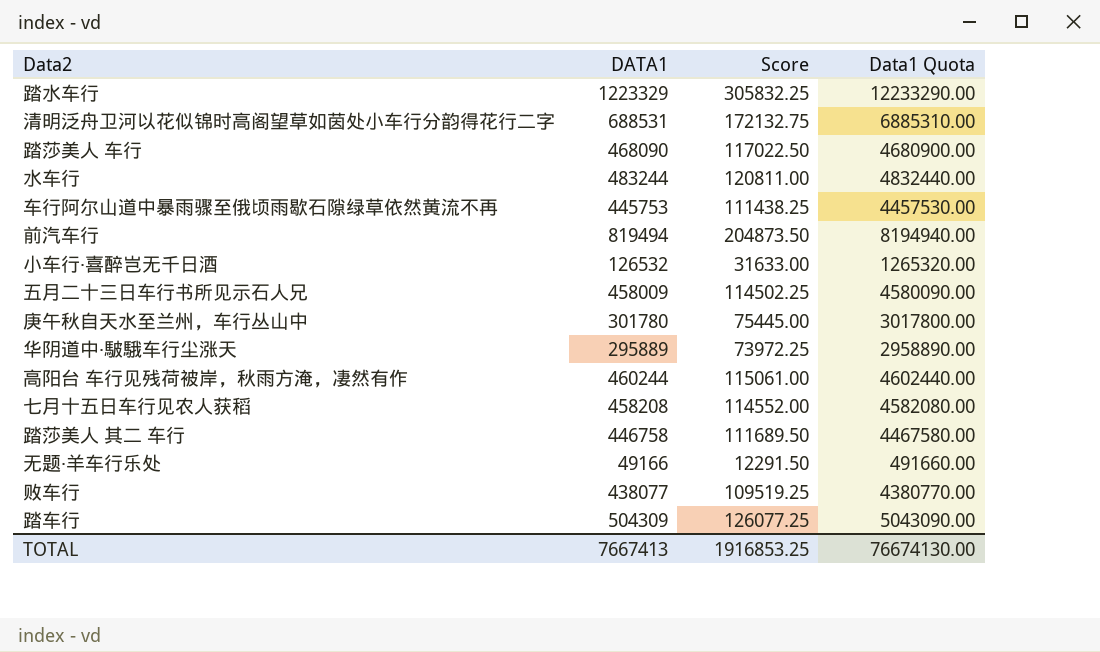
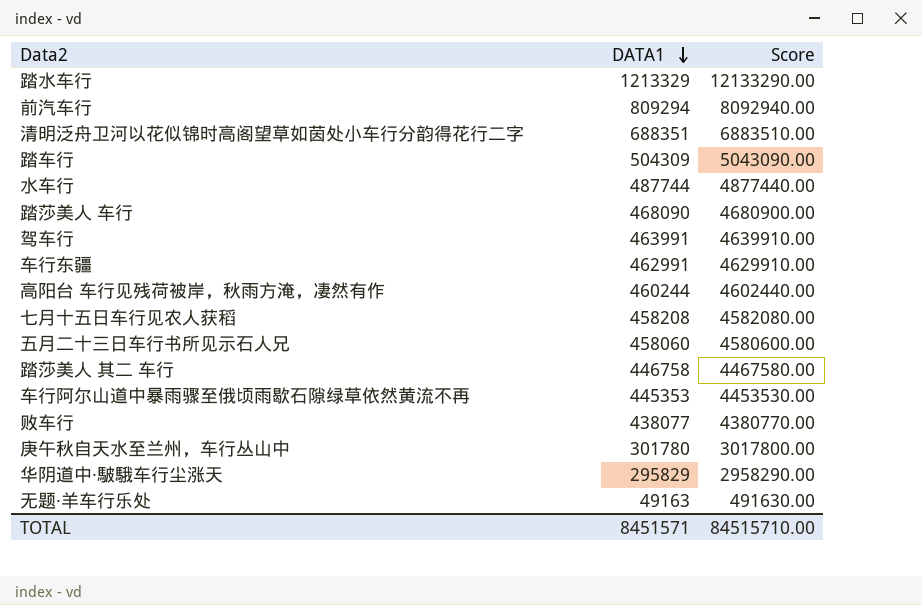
row order: none -> DATA1 descending
column Data1 Quota | formula: [DATA1] * 10 -> none
column Score | formula: [DATA1] * 0.25 -> [DATA1] * 10
row 小车行·喜醉岂无千日酒: 126532 | 31633.00 | 1265320.00 -> none
踏水车行 | DATA1: 1223329 -> 1213329
前汽车行 | DATA1: 819494 -> 809294
清明泛舟卫河以花似锦时高阁望草如茵处小车行分韵得花行二字 | DATA1: 688531 -> 688351
水车行 | DATA1: 483244 -> 487744
row 驾车行: none -> 463991 | 4639910.00
row 车行东疆: none -> 462991 | 4629910.00
五月二十三日车行书所见示石人兄 | DATA1: 458009 -> 458060
车行阿尔山道中暴雨骤至俄顷雨歇石隙绿草依然黄流不再 | DATA1: 445753 -> 445353
华阴道中·駊騀车行尘涨天 | DATA1: 295889 -> 295829
无题·羊车行乐处 | DATA1: 49166 -> 49163
TOTAL | DATA1: 7667413 -> 8451571
TOTAL | Score: 1916853.25 -> 84515710.00

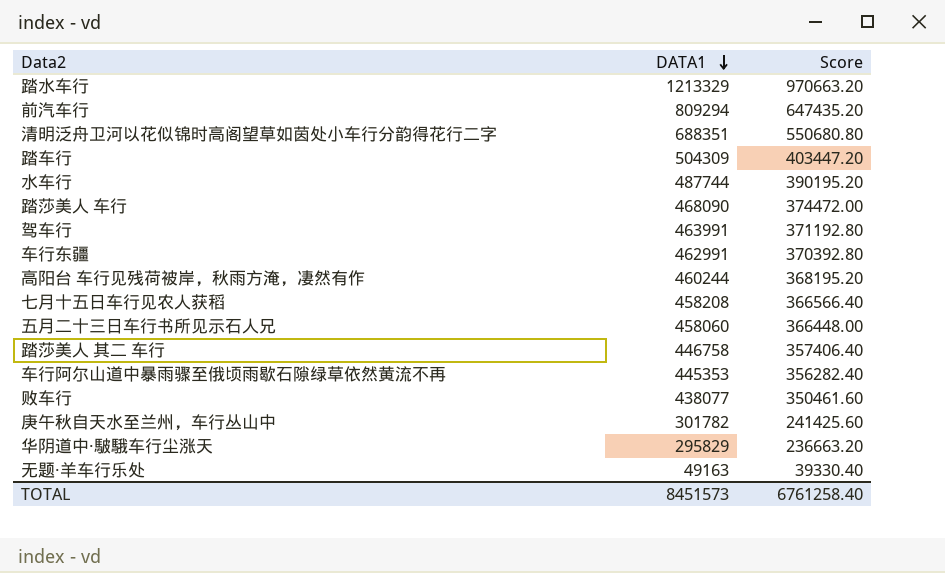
column Score | formula: [DATA1] * 10 -> [DATA1] * 0.8
庚午秋自天水至兰州，车行丛山中 | DATA1: 301780 -> 301782
TOTAL | DATA1: 8451571 -> 8451573
TOTAL | Score: 84515710.00 -> 6761258.40

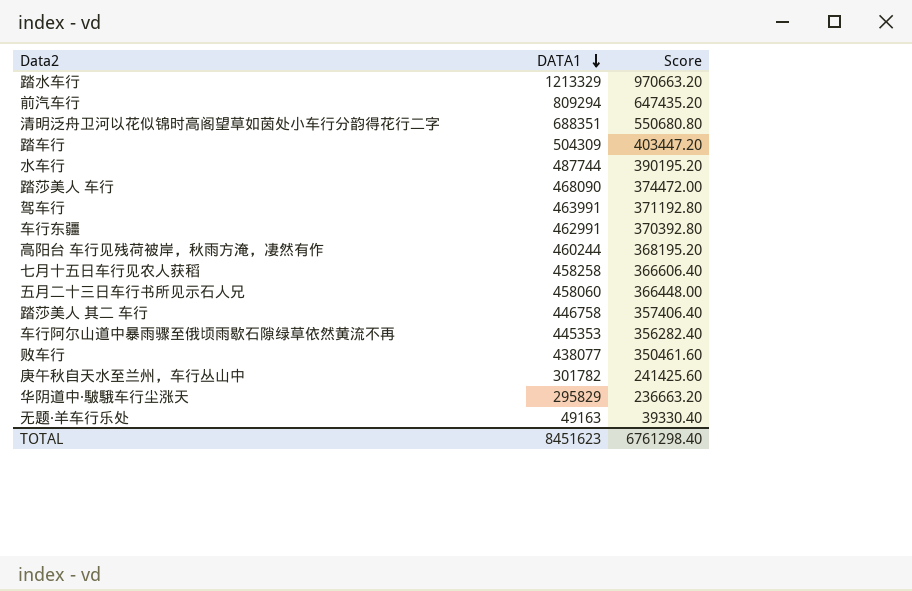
七月十五日车行见农人获稻 | DATA1: 458208 -> 458258
七月十五日车行见农人获稻 | Score: 366566.40 -> 366606.40
TOTAL | DATA1: 8451573 -> 8451623
TOTAL | Score: 6761258.40 -> 6761298.40

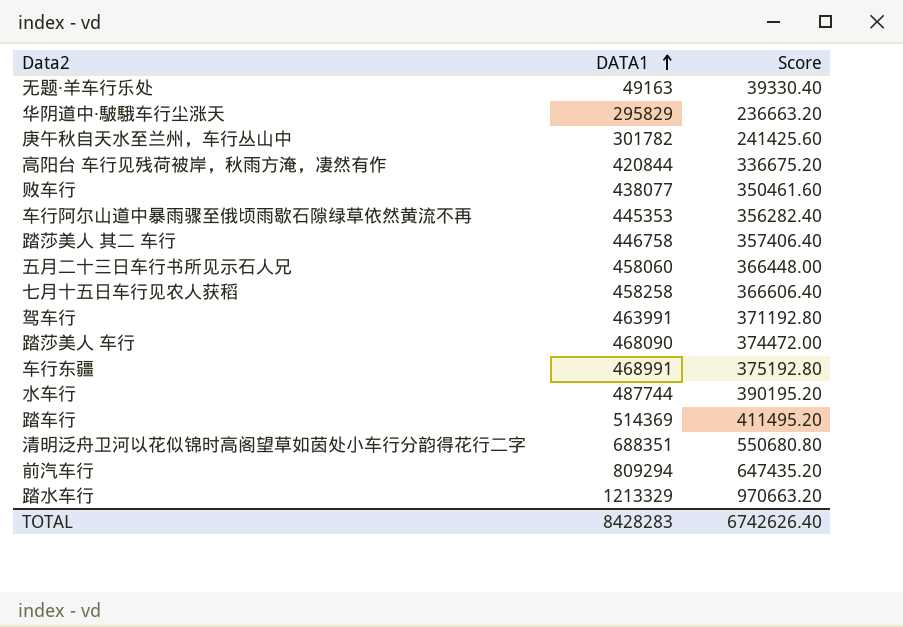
row order: DATA1 descending -> DATA1 ascending
高阳台 车行见残荷被岸，秋雨方淹，凄然有作 | DATA1: 460244 -> 420844
高阳台 车行见残荷被岸，秋雨方淹，凄然有作 | Score: 368195.20 -> 336675.20
车行东疆 | DATA1: 462991 -> 468991
车行东疆 | Score: 370392.80 -> 375192.80
踏车行 | DATA1: 504309 -> 514369
踏车行 | Score: 403447.20 -> 411495.20
TOTAL | DATA1: 8451623 -> 8428283
TOTAL | Score: 6761298.40 -> 6742626.40

